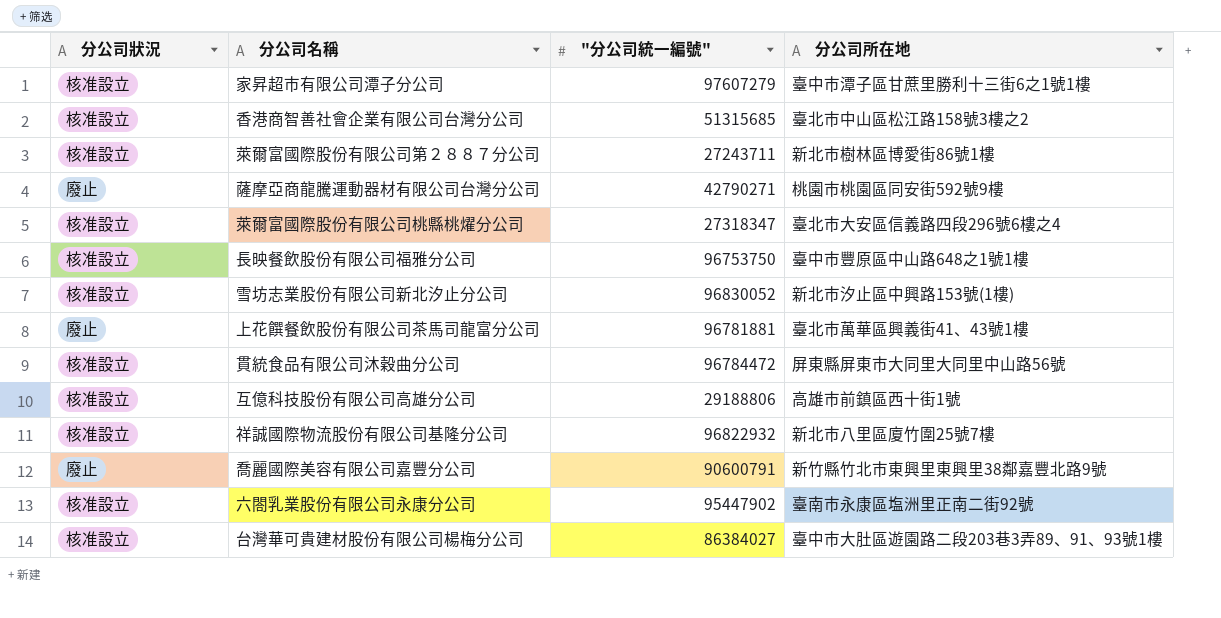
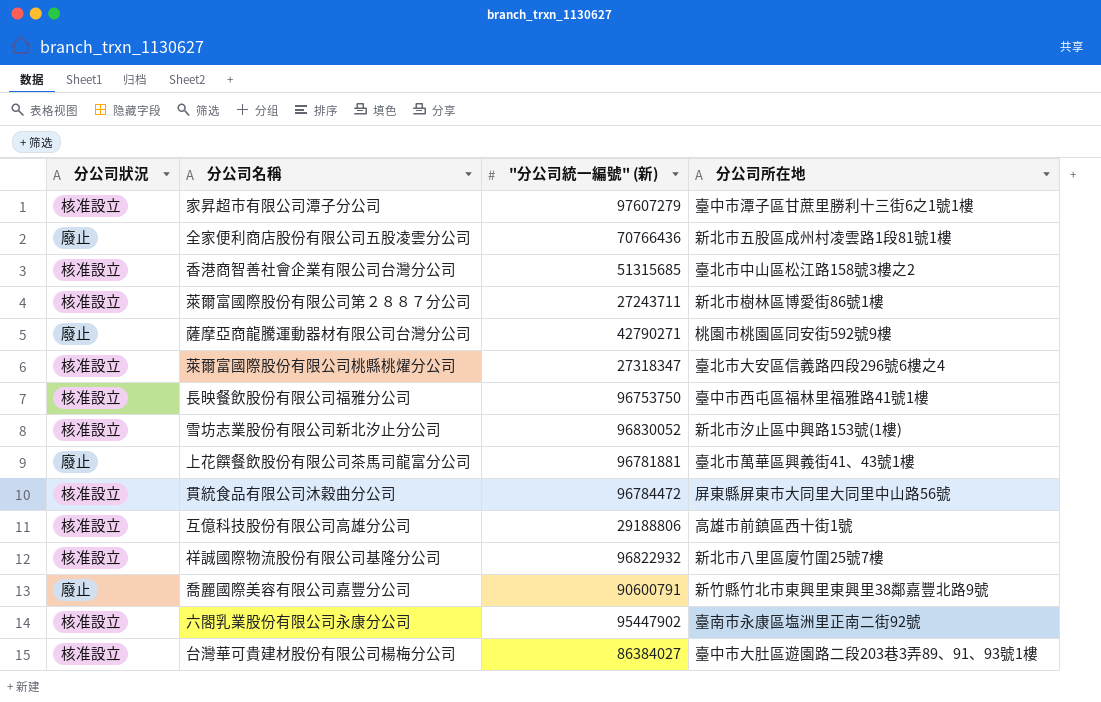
column name: "分公司統一編號" -> "分公司統一編號" (新)
row 全家便利商店股份有限公司五股凌雲分公司: none -> 廢止 | 70766436 | 新北市五股區成州村凌雲路1段81號1樓
長映餐飲股份有限公司福雅分公司 | 分公司所在地: 臺中市豐原區中山路648之1號1樓 -> 臺中市西屯區福林里福雅路41號1樓

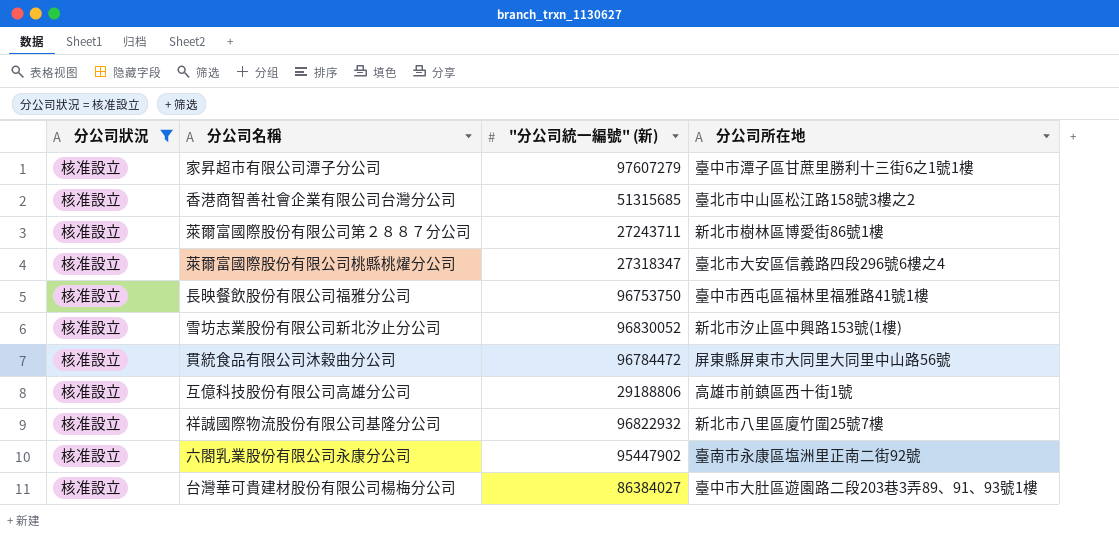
filter: none -> 分公司狀況 = 核准設立

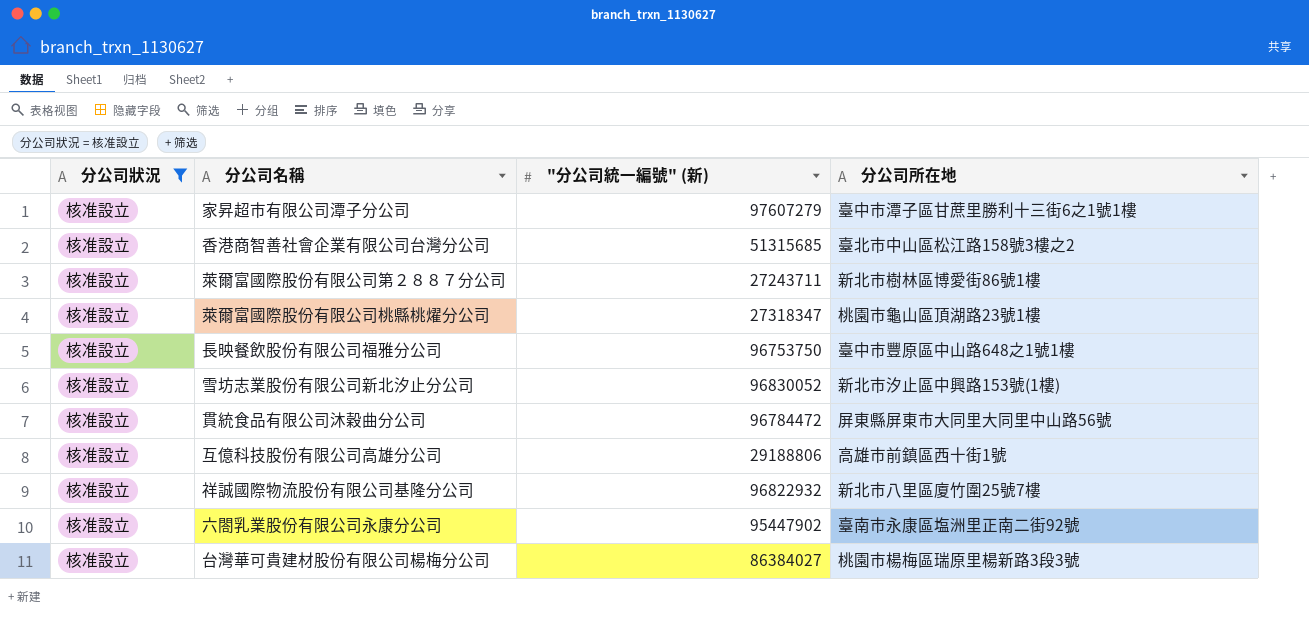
萊爾富國際股份有限公司桃縣桃燿分公司 | 分公司所在地: 臺北市大安區信義路四段296號6樓之4 -> 桃園市龜山區頂湖路23號1樓
長映餐飲股份有限公司福雅分公司 | 分公司所在地: 臺中市西屯區福林里福雅路41號1樓 -> 臺中市豐原區中山路648之1號1樓
台灣華可貴建材股份有限公司楊梅分公司 | 分公司所在地: 臺中市大肚區遊園路二段203巷3弄89、91、93號1樓 -> 桃園市楊梅區瑞原里楊新路3段3號

